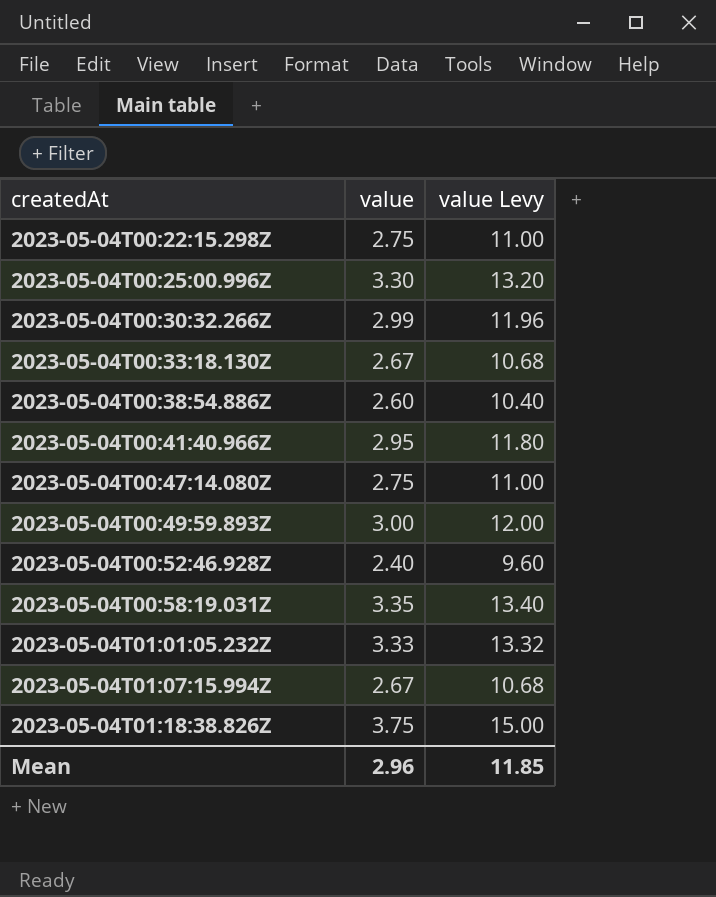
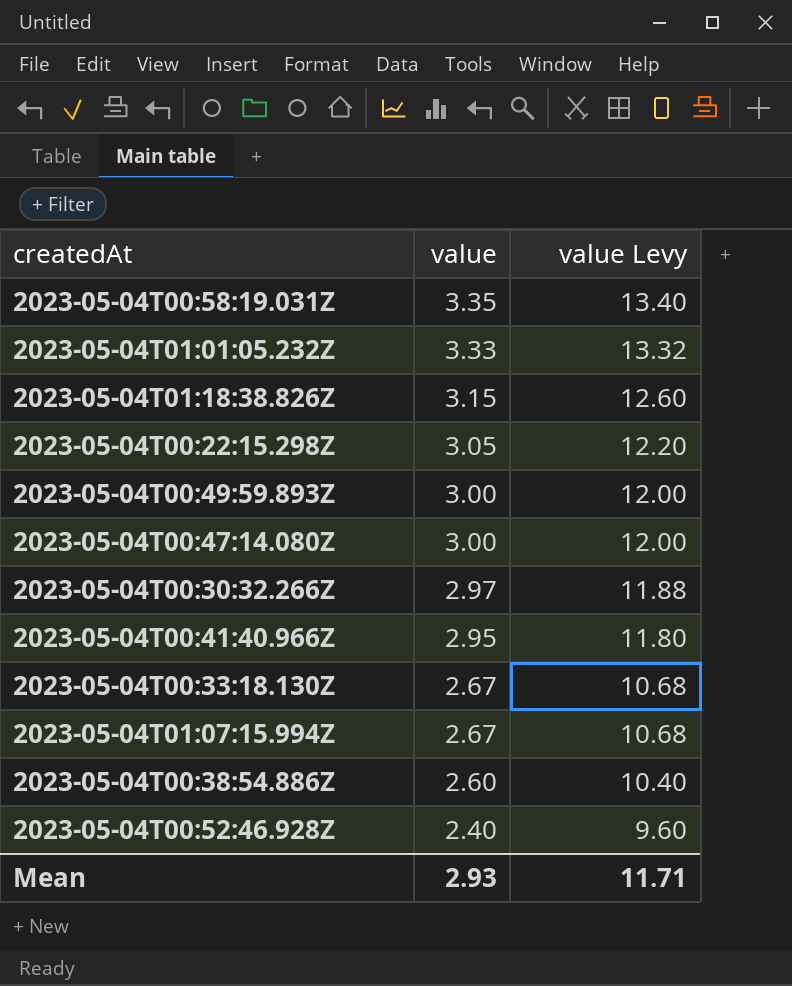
row order: createdAt ascending -> value descending
row 2023-05-04T00:25:00.996Z: 3.30 | 13.20 -> none
2023-05-04T01:18:38.826Z | value: 3.75 -> 3.15
2023-05-04T01:18:38.826Z | value Levy: 15.00 -> 12.60
2023-05-04T00:22:15.298Z | value: 2.75 -> 3.05
2023-05-04T00:22:15.298Z | value Levy: 11.00 -> 12.20
2023-05-04T00:47:14.080Z | value: 2.75 -> 3.00
2023-05-04T00:47:14.080Z | value Levy: 11.00 -> 12.00
2023-05-04T00:30:32.266Z | value: 2.99 -> 2.97
2023-05-04T00:30:32.266Z | value Levy: 11.96 -> 11.88
Mean | value: 2.96 -> 2.93
Mean | value Levy: 11.85 -> 11.71

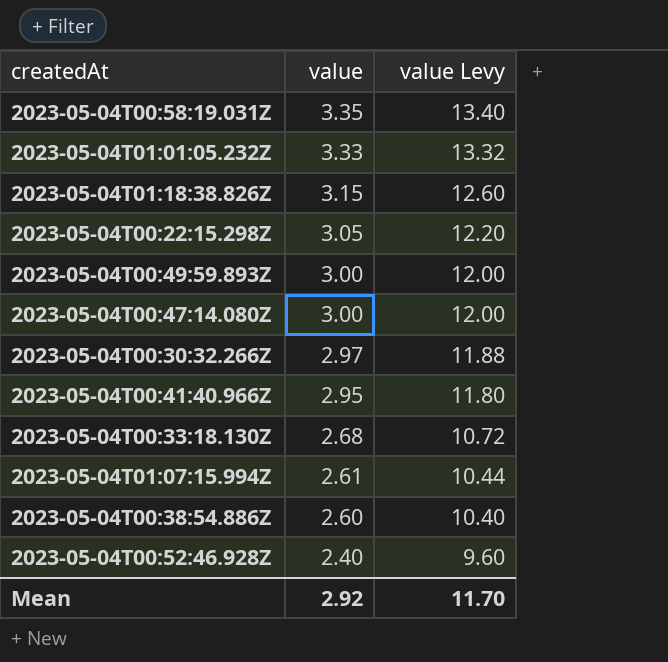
2023-05-04T00:33:18.130Z | value: 2.67 -> 2.68
2023-05-04T00:33:18.130Z | value Levy: 10.68 -> 10.72
2023-05-04T01:07:15.994Z | value: 2.67 -> 2.61
2023-05-04T01:07:15.994Z | value Levy: 10.68 -> 10.44
Mean | value: 2.93 -> 2.92
Mean | value Levy: 11.71 -> 11.70

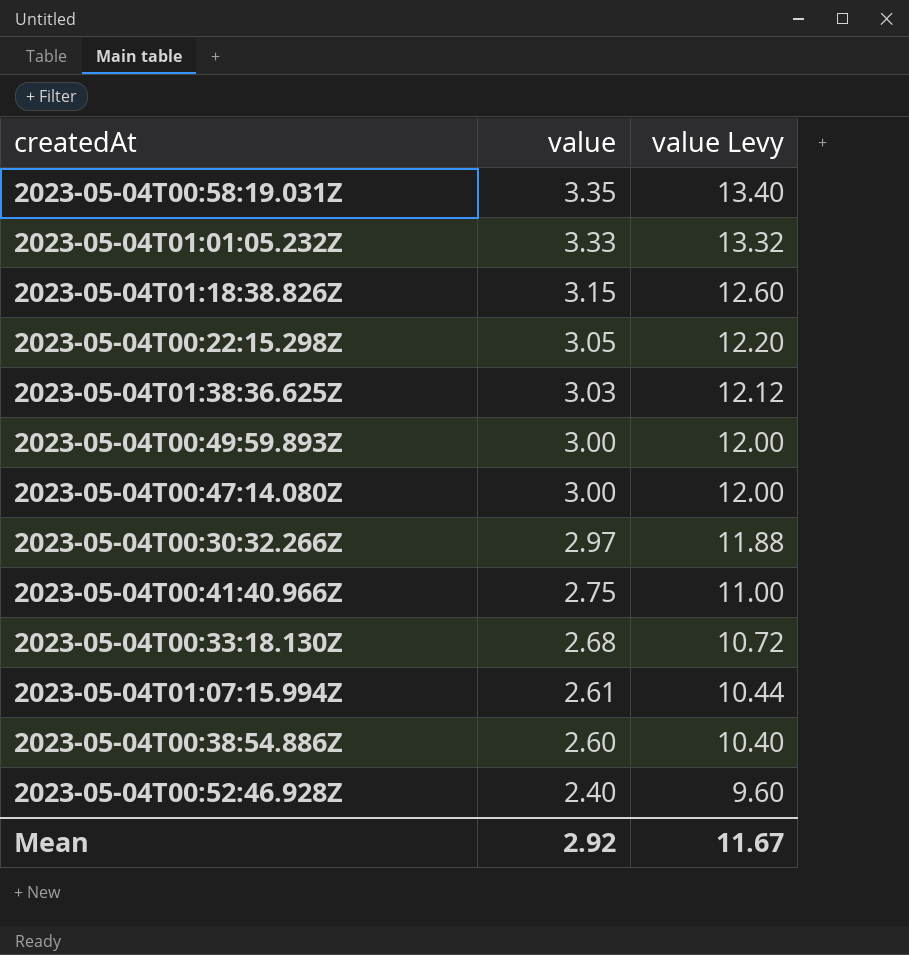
row 2023-05-04T01:38:36.625Z: none -> 3.03 | 12.12
2023-05-04T00:41:40.966Z | value: 2.95 -> 2.75
2023-05-04T00:41:40.966Z | value Levy: 11.80 -> 11.00
Mean | value Levy: 11.70 -> 11.67

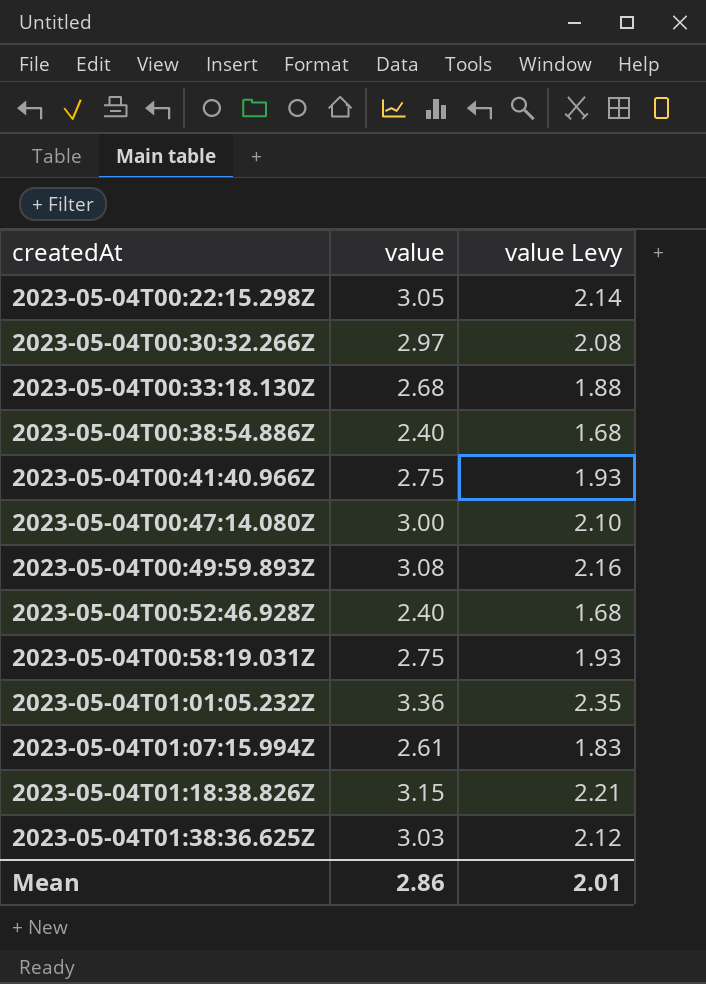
row order: value descending -> createdAt ascending
column value Levy | formula: [value] * 4 -> [value] * 0.7
2023-05-04T00:38:54.886Z | value: 2.60 -> 2.40
2023-05-04T00:49:59.893Z | value: 3.00 -> 3.08
2023-05-04T00:58:19.031Z | value: 3.35 -> 2.75
2023-05-04T01:01:05.232Z | value: 3.33 -> 3.36
Mean | value: 2.92 -> 2.86
Mean | value Levy: 11.67 -> 2.01

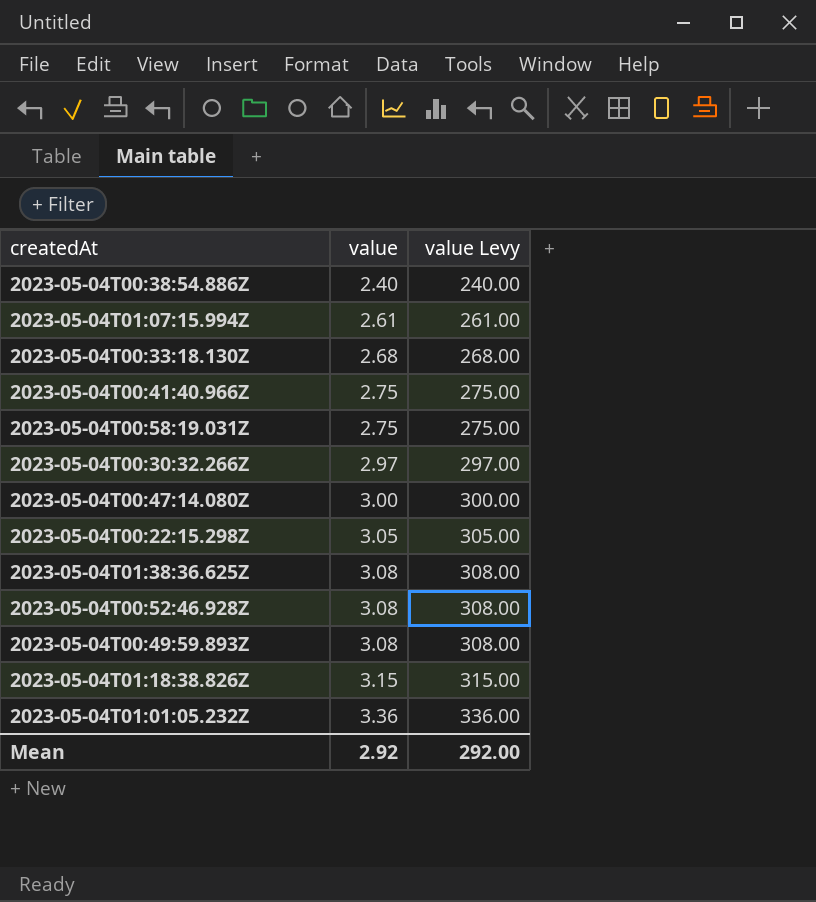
row order: createdAt ascending -> value ascending
column value Levy | formula: [value] * 0.7 -> [value] * 100
2023-05-04T01:38:36.625Z | value: 3.03 -> 3.08
2023-05-04T00:52:46.928Z | value: 2.40 -> 3.08
Mean | value: 2.86 -> 2.92
Mean | value Levy: 2.01 -> 292.00

